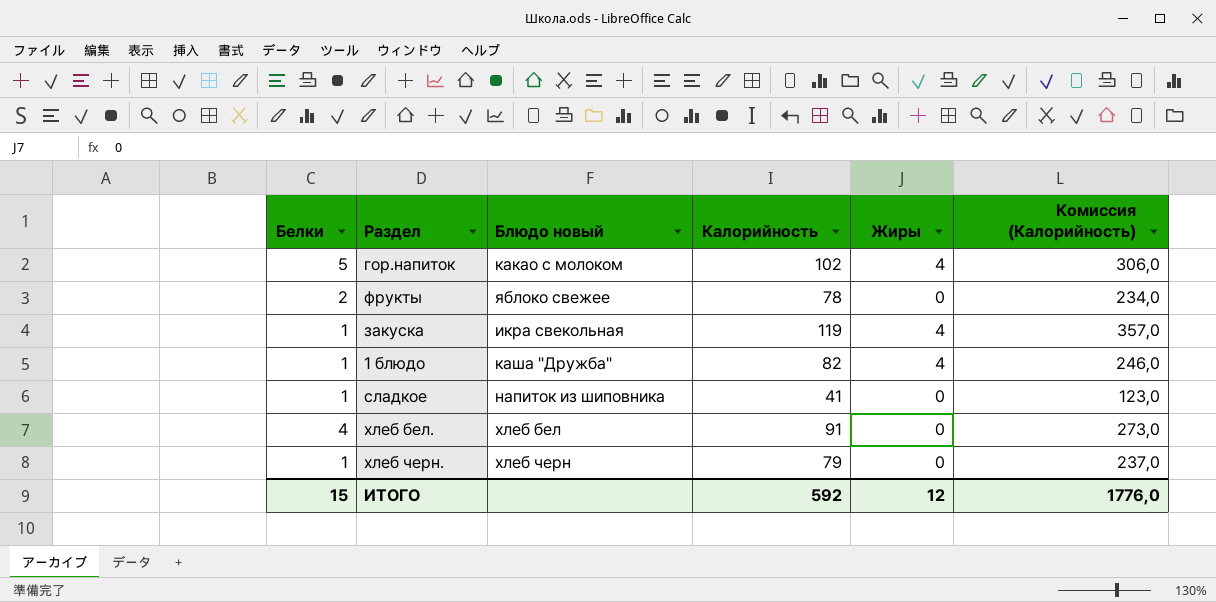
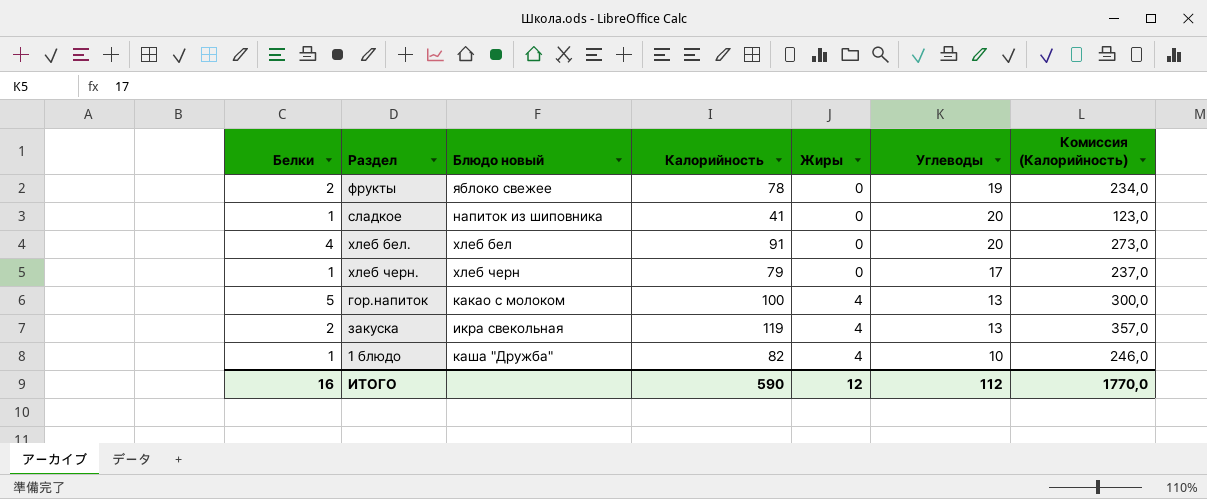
row order: none -> Жиры ascending
column Углеводы | position: none -> 6
гор.напиток | Калорийность: 102 -> 100
гор.напиток | Комиссия (Калорийность): 306,0 -> 300,0
закуска | Белки: 1 -> 2
ИТОГО | Белки: 15 -> 16
ИТОГО | Калорийность: 592 -> 590
ИТОГО | Комиссия (Калорийность): 1776,0 -> 1770,0

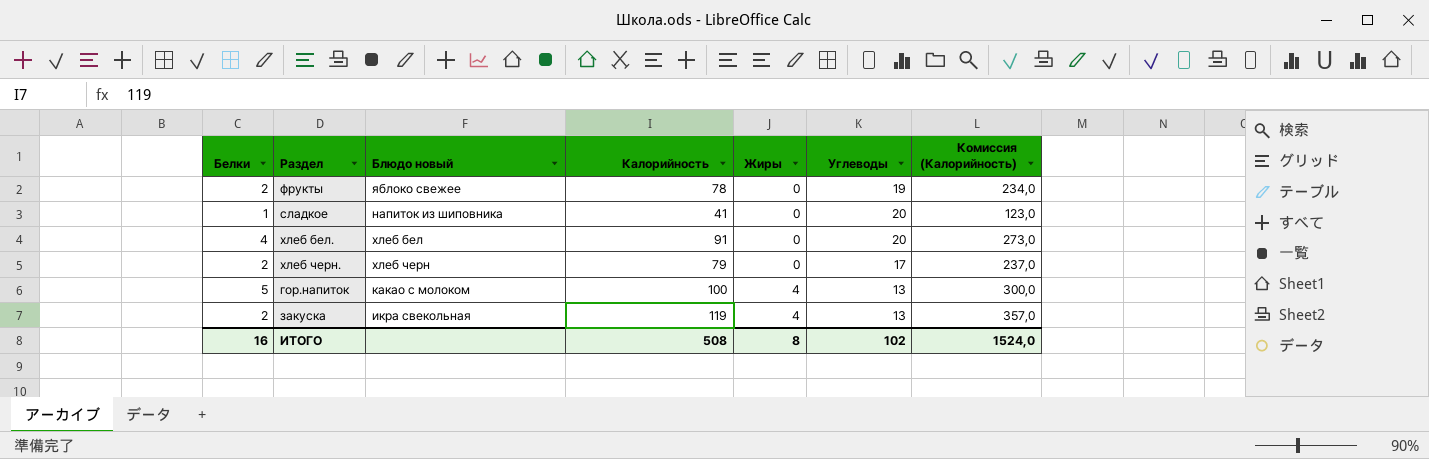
row 1 блюдо: 1 | каша "Дружба" | 82 | 4 | 10 | 246,0 -> none
хлеб черн. | Белки: 1 -> 2
ИТОГО | Калорийность: 590 -> 508
ИТОГО | Жиры: 12 -> 8
ИТОГО | Углеводы: 112 -> 102
ИТОГО | Комиссия (Калорийность): 1770,0 -> 1524,0

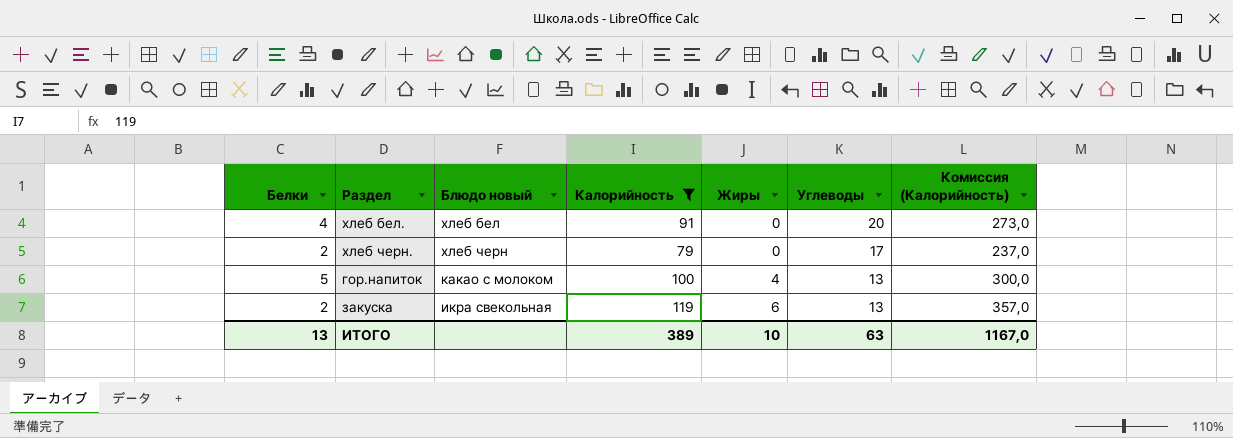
filter: none -> Калорийность >= 79
закуска | Жиры: 4 -> 6
ИТОГО | Белки: 16 -> 13
ИТОГО | Калорийность: 508 -> 389
ИТОГО | Жиры: 8 -> 10
ИТОГО | Углеводы: 102 -> 63
ИТОГО | Комиссия (Калорийность): 1524,0 -> 1167,0

